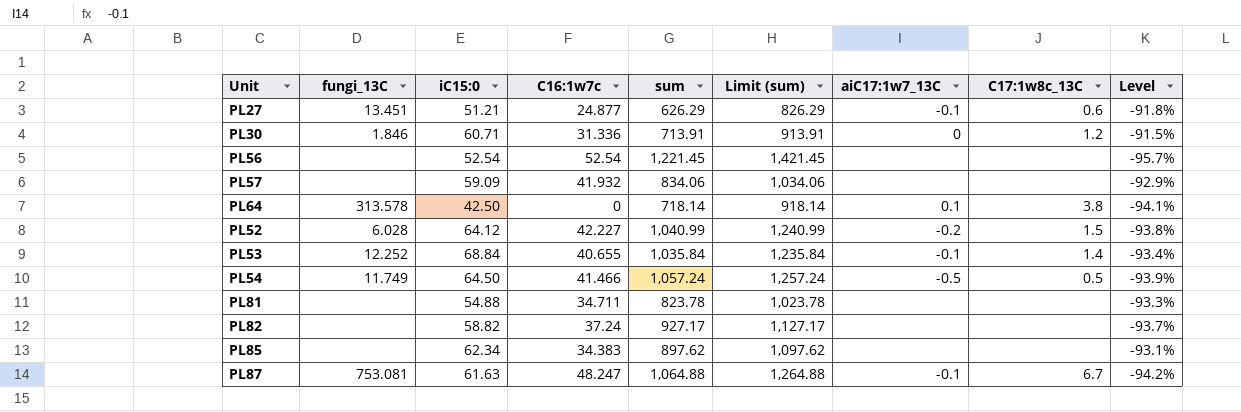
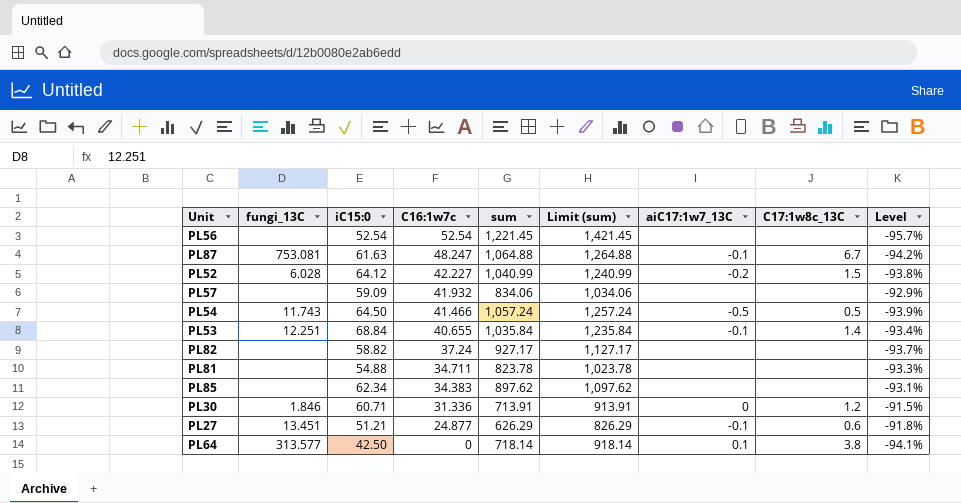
row order: none -> C16:1w7c descending
PL54 | fungi_13C: 11.749 -> 11.743
PL53 | fungi_13C: 12.252 -> 12.251
PL64 | fungi_13C: 313.578 -> 313.577

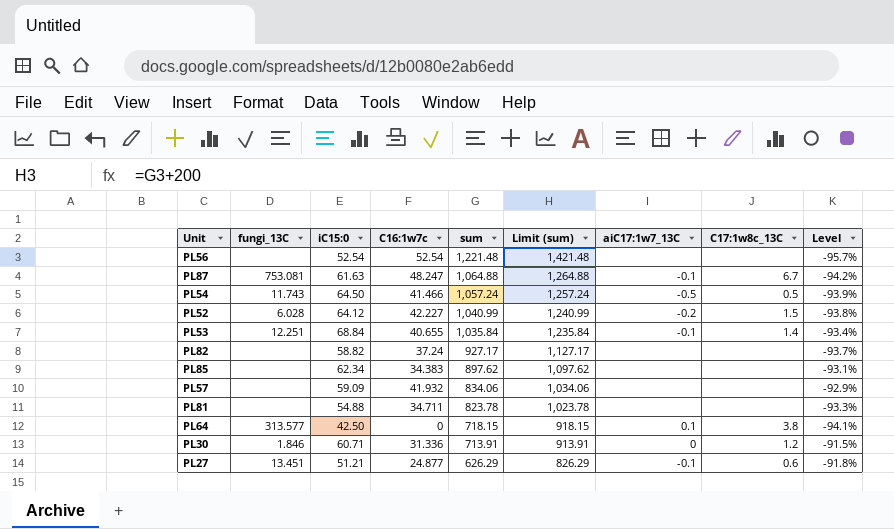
row order: C16:1w7c descending -> sum descending
PL56 | sum: 1,221.45 -> 1,221.48
PL56 | Limit (sum): 1,421.45 -> 1,421.48
PL64 | sum: 718.14 -> 718.15
PL64 | Limit (sum): 918.14 -> 918.15

